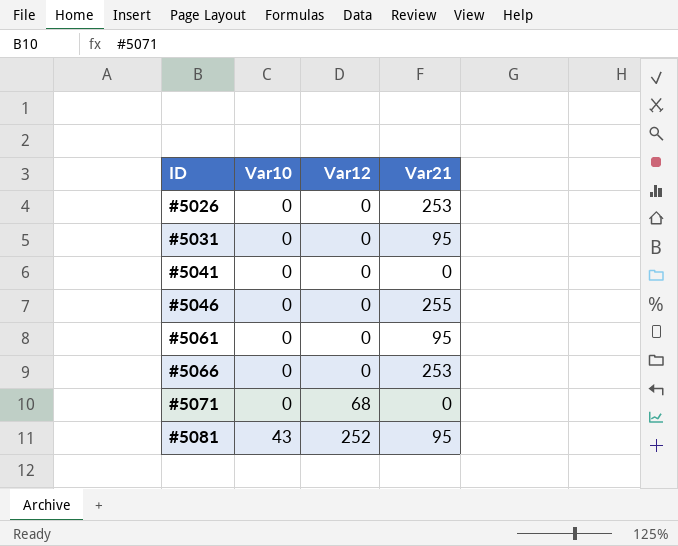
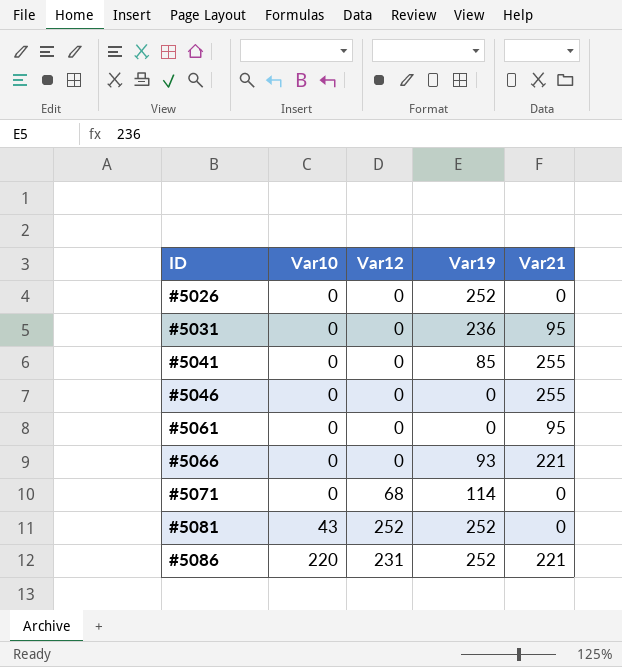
column Var19 | position: none -> 4
#5026 | Var21: 253 -> 0
#5041 | Var21: 0 -> 255
#5066 | Var21: 253 -> 221
#5081 | Var21: 95 -> 0
row #5086: none -> 220 | 231 | 252 | 221

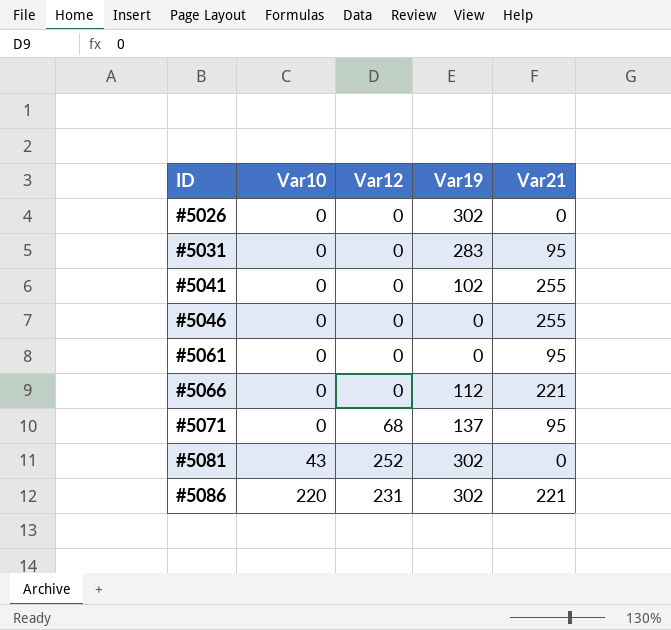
#5026 | Var19: 252 -> 302
#5031 | Var19: 236 -> 283
#5041 | Var19: 85 -> 102
#5066 | Var19: 93 -> 112
#5071 | Var19: 114 -> 137
#5071 | Var21: 0 -> 95
#5081 | Var19: 252 -> 302
#5086 | Var19: 252 -> 302

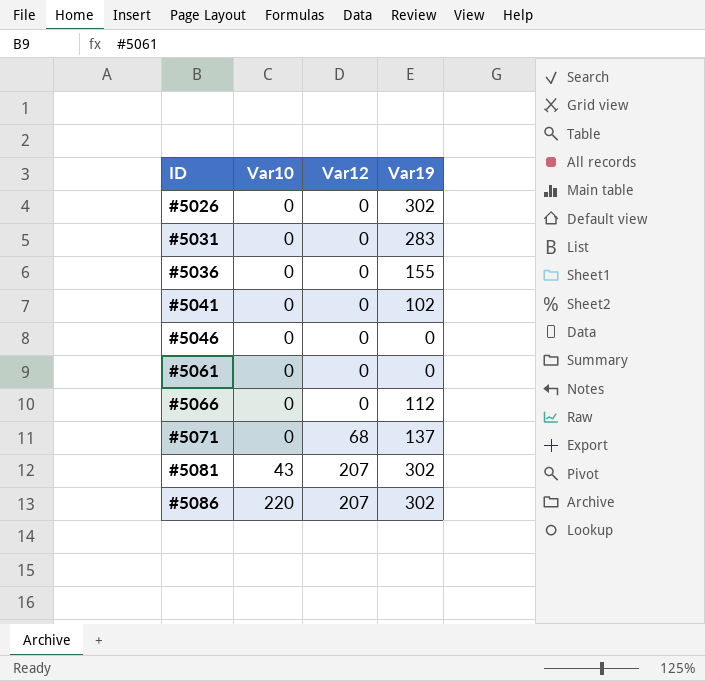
column Var21 | position: 5 -> none
row #5036: none -> 0 | 0 | 155
#5081 | Var12: 252 -> 207
#5086 | Var12: 231 -> 207

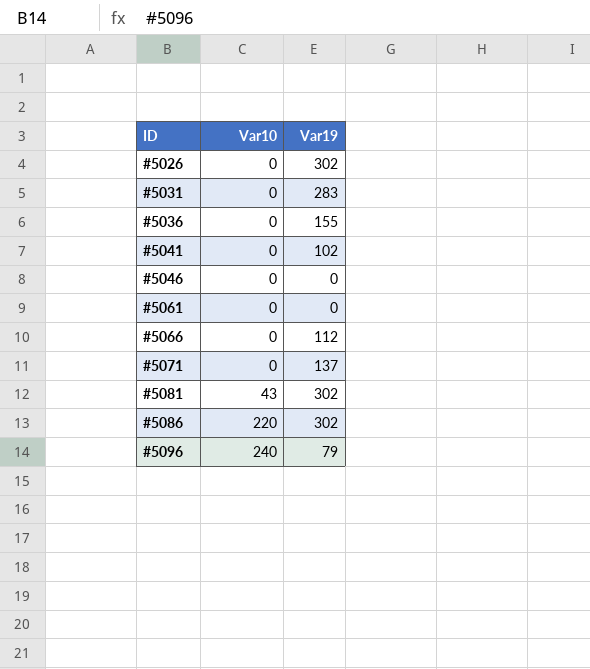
column Var12 | position: 3 -> none
row #5096: none -> 240 | 79

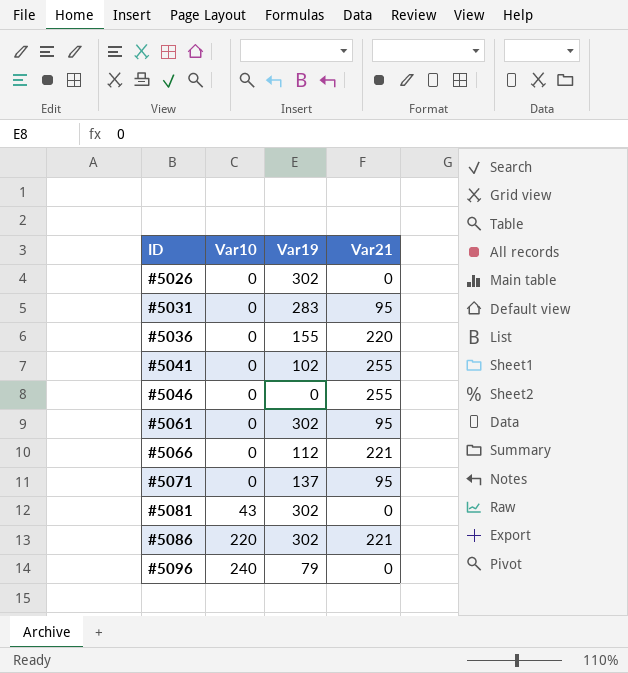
column Var21 | position: none -> 4
#5061 | Var19: 0 -> 302

